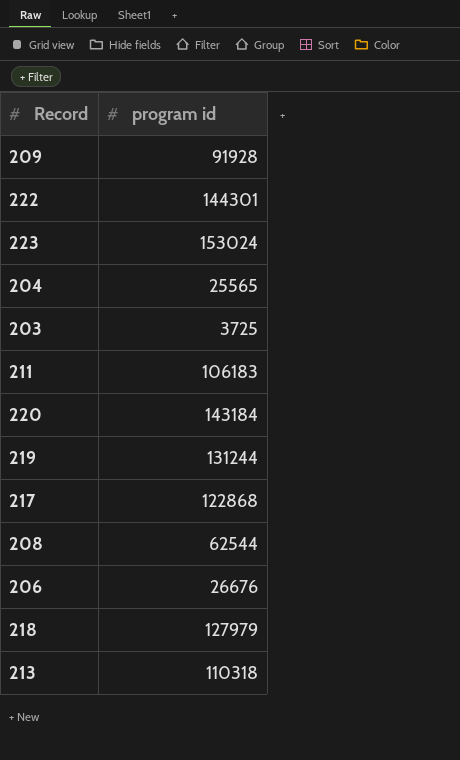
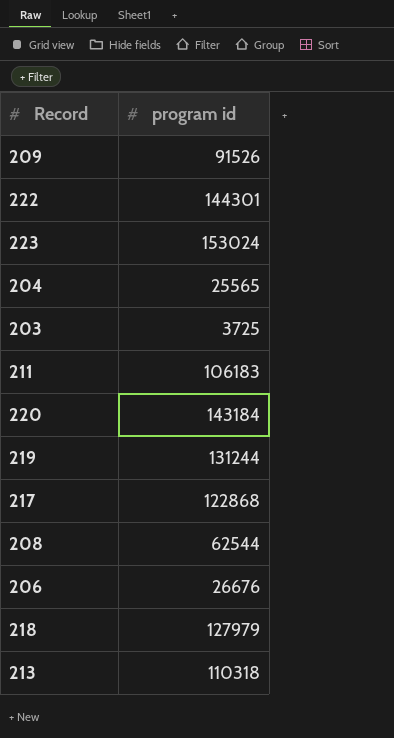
209 | program id: 91928 -> 91526

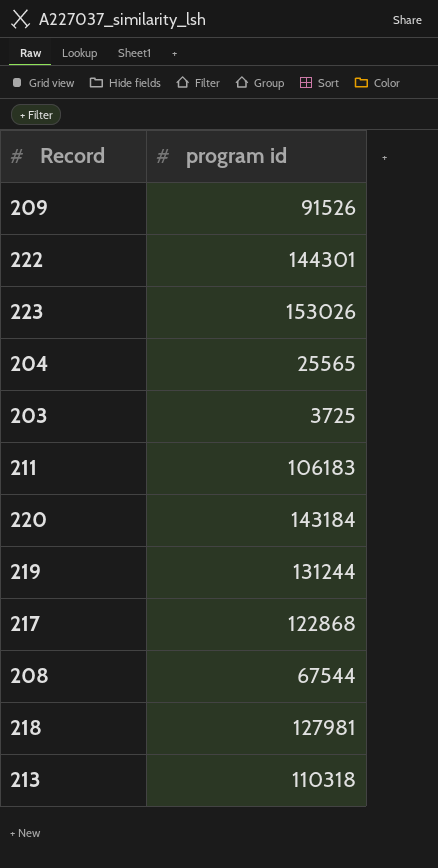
row 206: 26676 -> none
223 | program id: 153024 -> 153026
208 | program id: 62544 -> 67544
218 | program id: 127979 -> 127981

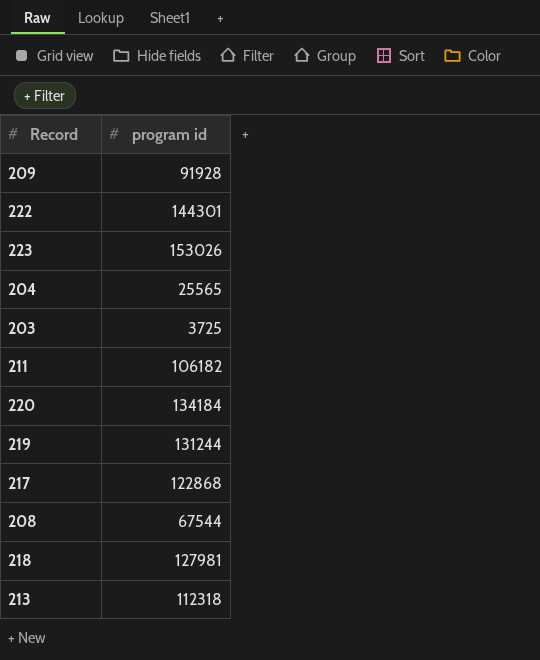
209 | program id: 91526 -> 91928
211 | program id: 106183 -> 106182
220 | program id: 143184 -> 134184
213 | program id: 110318 -> 112318

